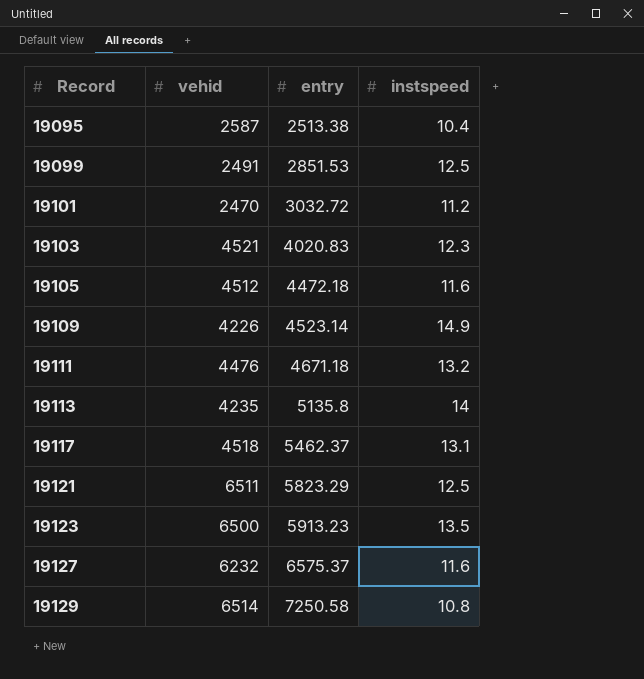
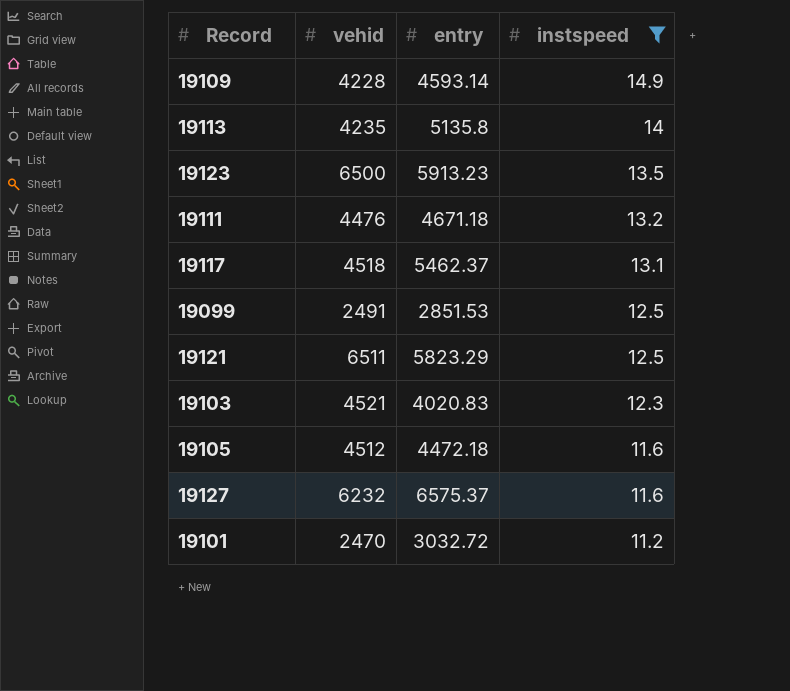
filter: none -> instspeed >= 11.2
row order: Record ascending -> instspeed descending
19109 | vehid: 4226 -> 4228
19109 | entry: 4523.14 -> 4593.14

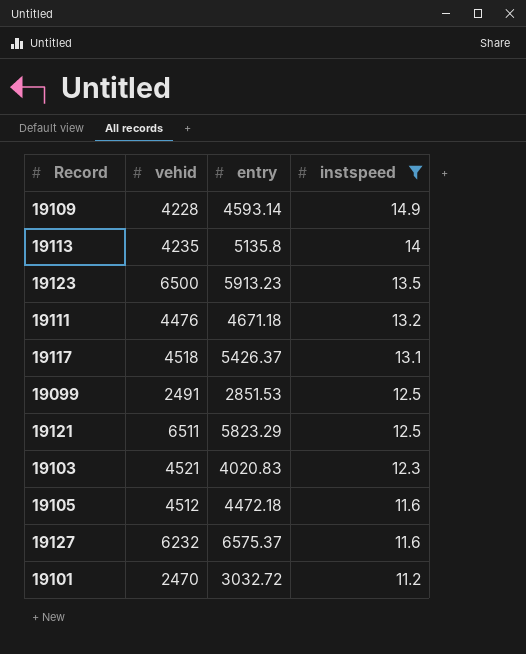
19117 | entry: 5462.37 -> 5426.37

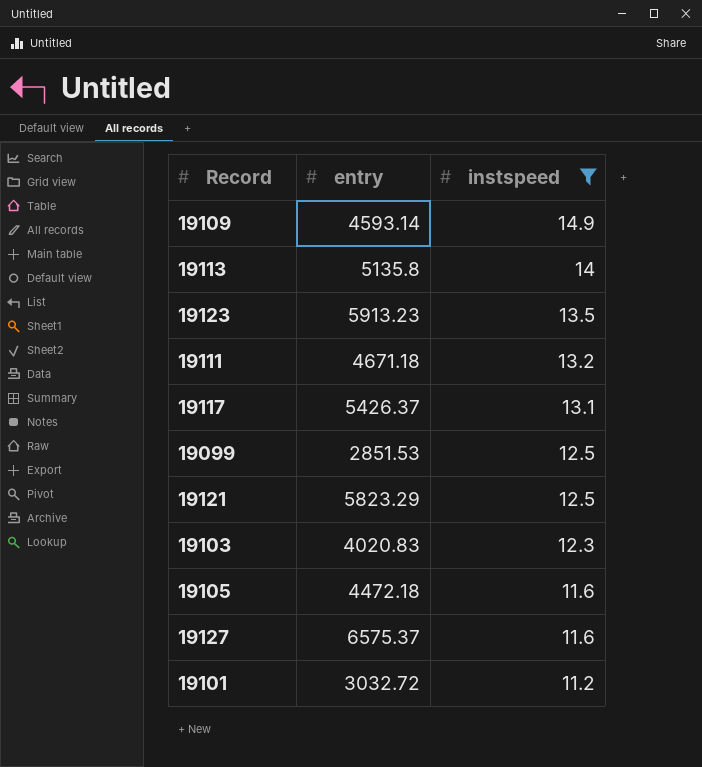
column vehid | position: 2 -> none

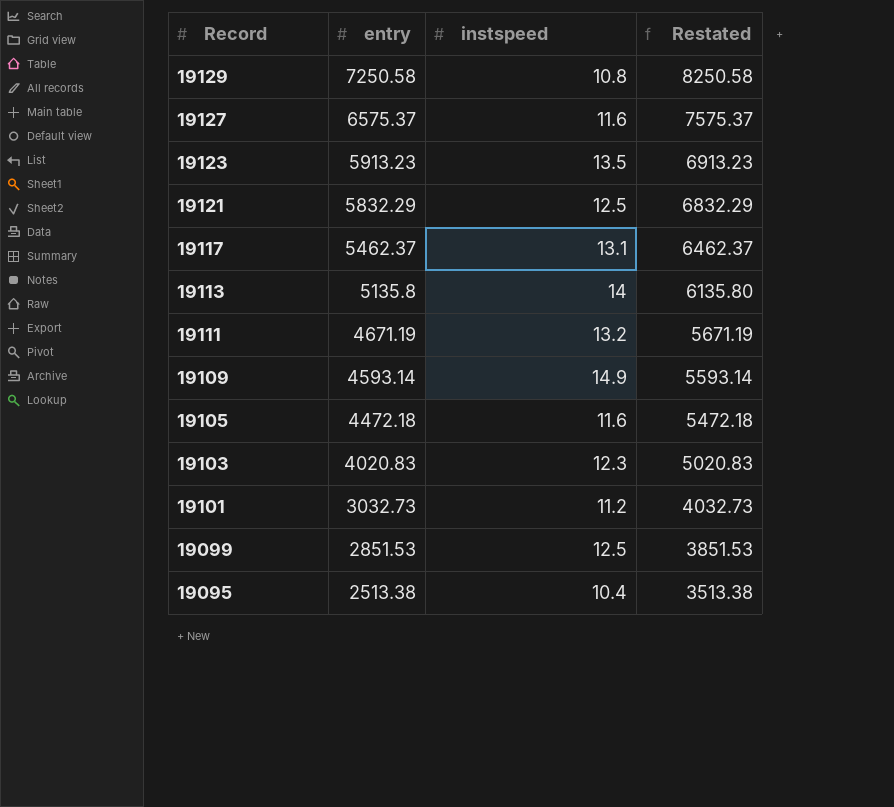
filter: instspeed >= 11.2 -> none
row order: instspeed descending -> Record descending
column Restated | formula: none -> [entry] + 1000
19121 | entry: 5823.29 -> 5832.29
19117 | entry: 5426.37 -> 5462.37
19111 | entry: 4671.18 -> 4671.19
19101 | entry: 3032.72 -> 3032.73

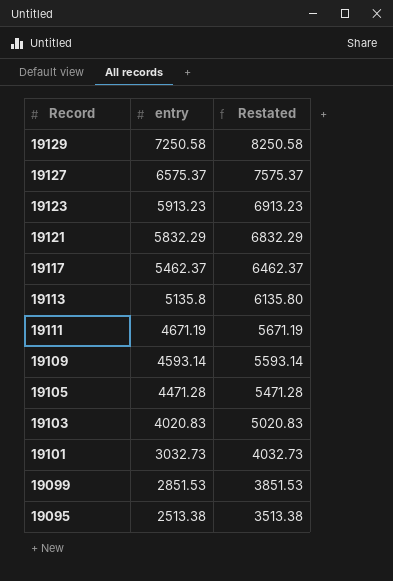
column instspeed | position: 3 -> none
19105 | entry: 4472.18 -> 4471.28
19105 | Restated: 5472.18 -> 5471.28

